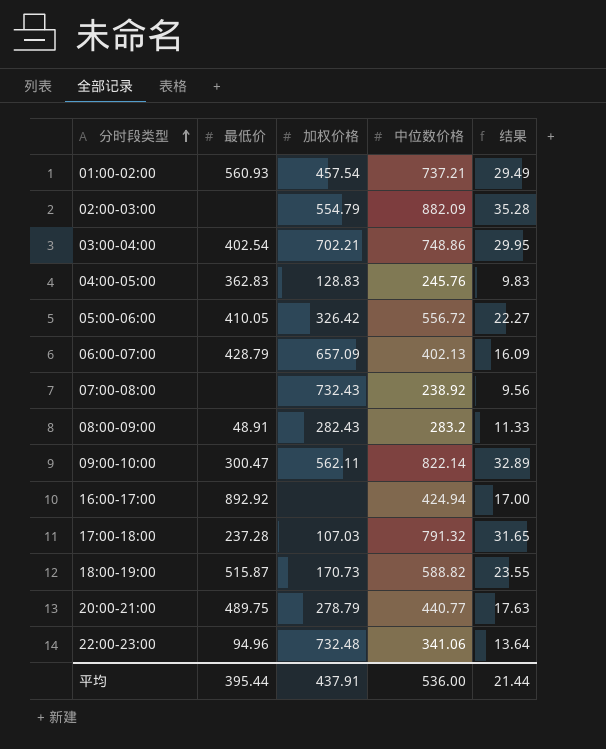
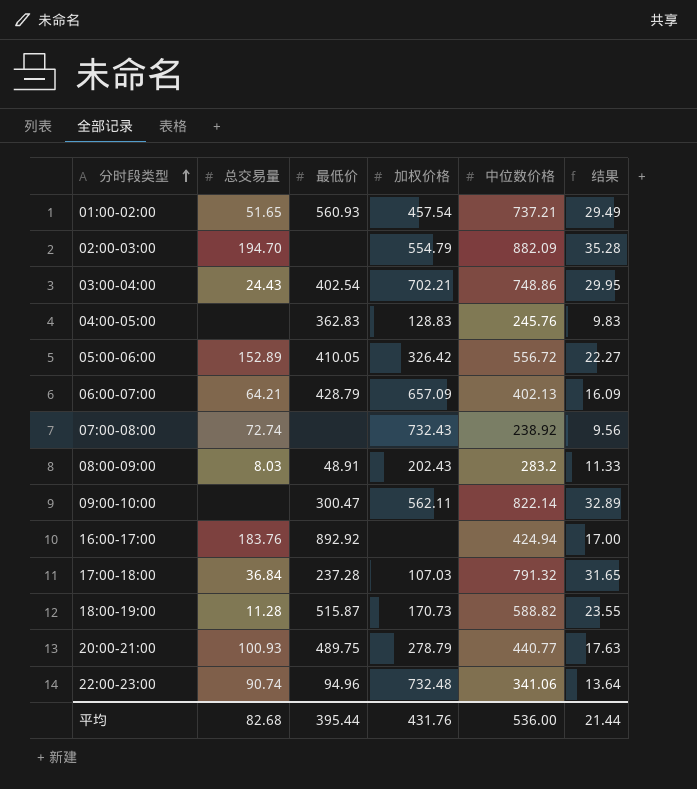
column 总交易量 | position: none -> 2
08:00-09:00 | 加权价格: 282.43 -> 202.43
平均 | 加权价格: 437.91 -> 431.76

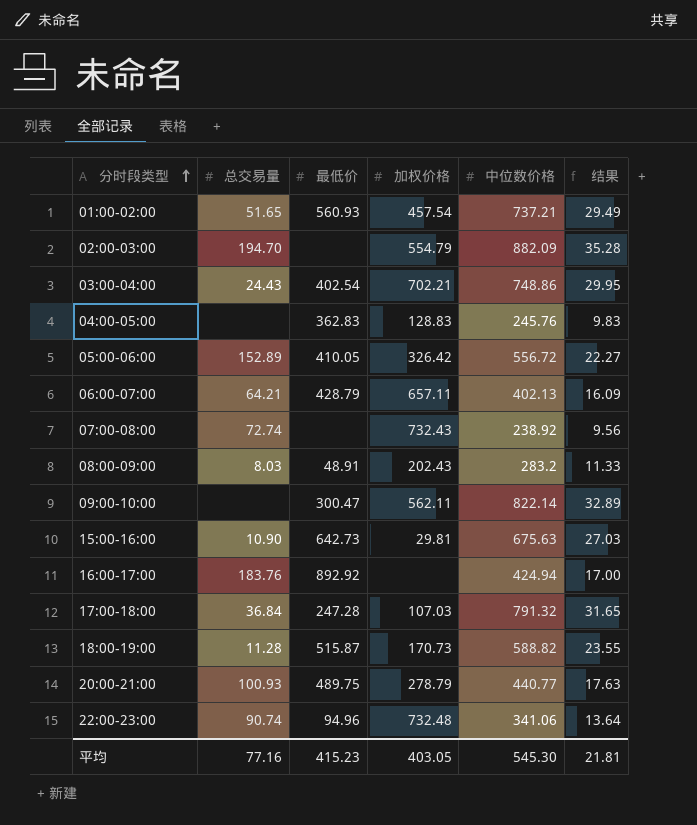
06:00-07:00 | 加权价格: 657.09 -> 657.11
row 15:00-16:00: none -> 10.90 | 642.73 | 29.81 | 675.63 | 27.03
17:00-18:00 | 最低价: 237.28 -> 247.28
平均 | 总交易量: 82.68 -> 77.16
平均 | 最低价: 395.44 -> 415.23
平均 | 加权价格: 431.76 -> 403.05
平均 | 中位数价格: 536.00 -> 545.30
平均 | 结果: 21.44 -> 21.81

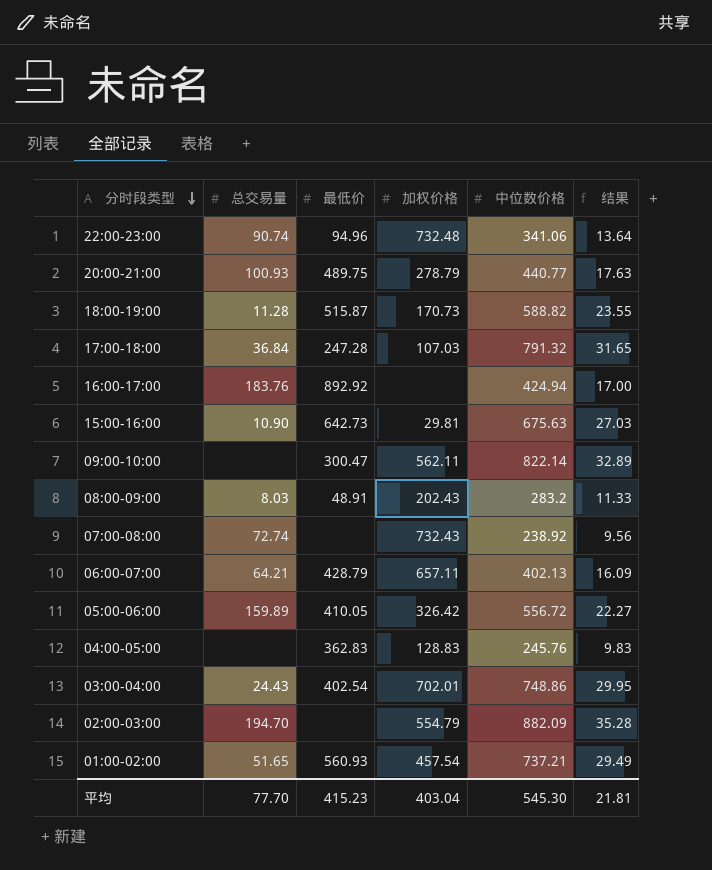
row order: 分时段类型 ascending -> 分时段类型 descending
05:00-06:00 | 总交易量: 152.89 -> 159.89
03:00-04:00 | 加权价格: 702.21 -> 702.01
平均 | 总交易量: 77.16 -> 77.70
平均 | 加权价格: 403.05 -> 403.04

